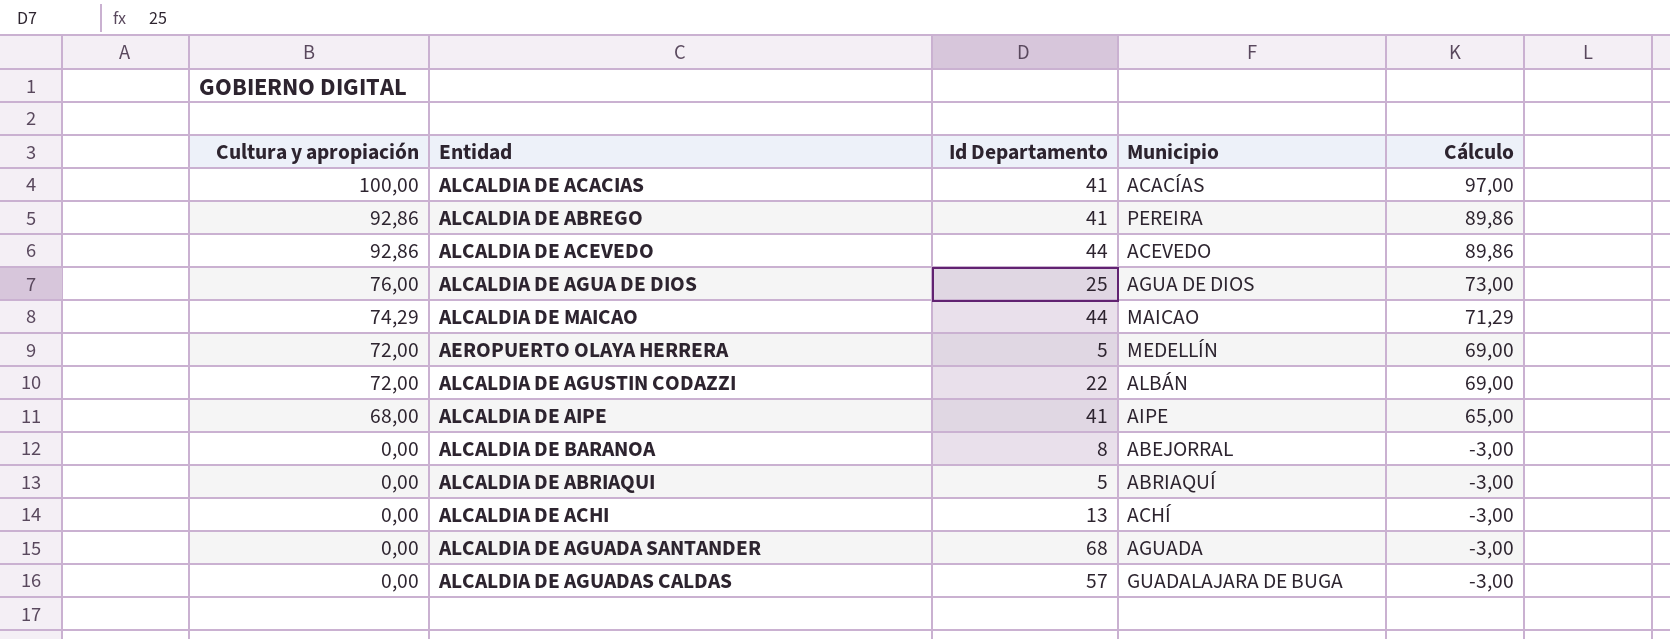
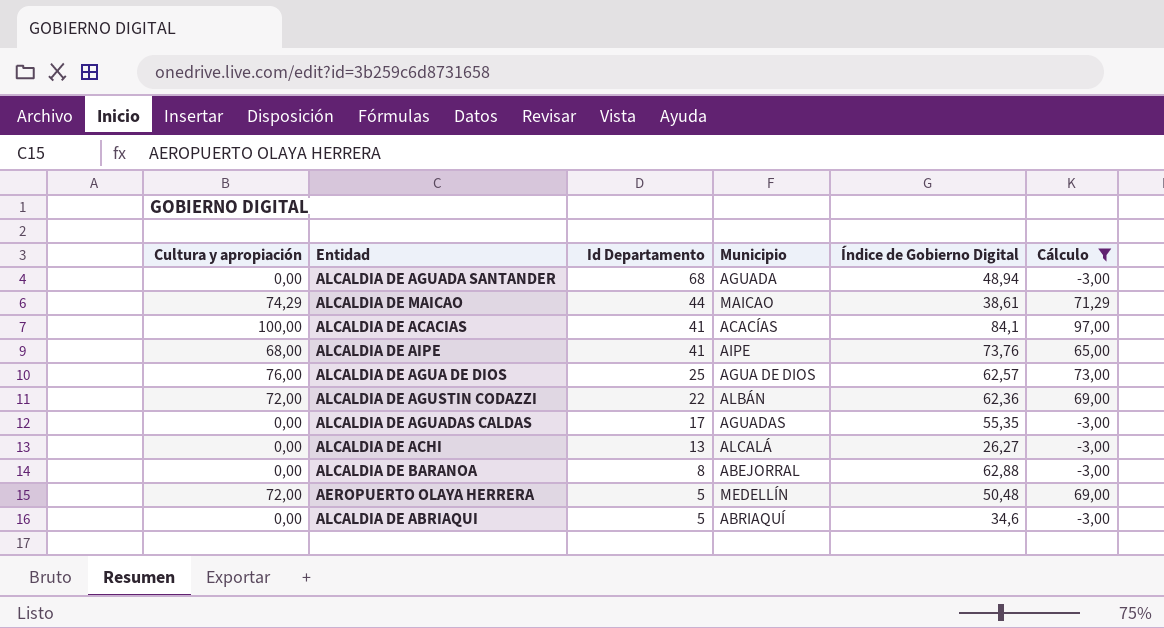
filter: none -> Cálculo != 89,86
row order: Cultura y apropiación descending -> Id Departamento descending
column Índice de Gobierno Digital | position: none -> 5
ALCALDIA DE AGUADAS CALDAS | Id Departamento: 57 -> 17
ALCALDIA DE AGUADAS CALDAS | Municipio: GUADALAJARA DE BUGA -> AGUADAS
ALCALDIA DE ACHI | Municipio: ACHÍ -> ALCALÁ

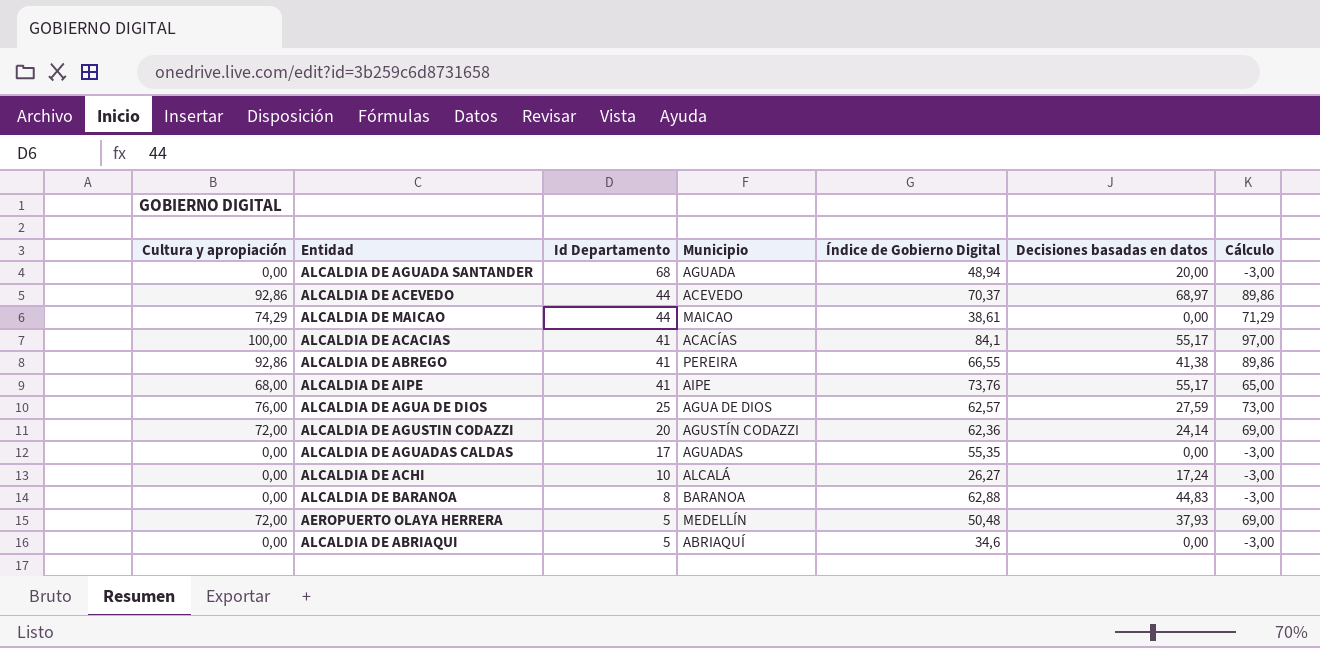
filter: Cálculo != 89,86 -> none
column Decisiones basadas en datos | position: none -> 6
ALCALDIA DE AGUSTIN CODAZZI | Id Departamento: 22 -> 20
ALCALDIA DE AGUSTIN CODAZZI | Municipio: ALBÁN -> AGUSTÍN CODAZZI
ALCALDIA DE ACHI | Id Departamento: 13 -> 10
ALCALDIA DE BARANOA | Municipio: ABEJORRAL -> BARANOA

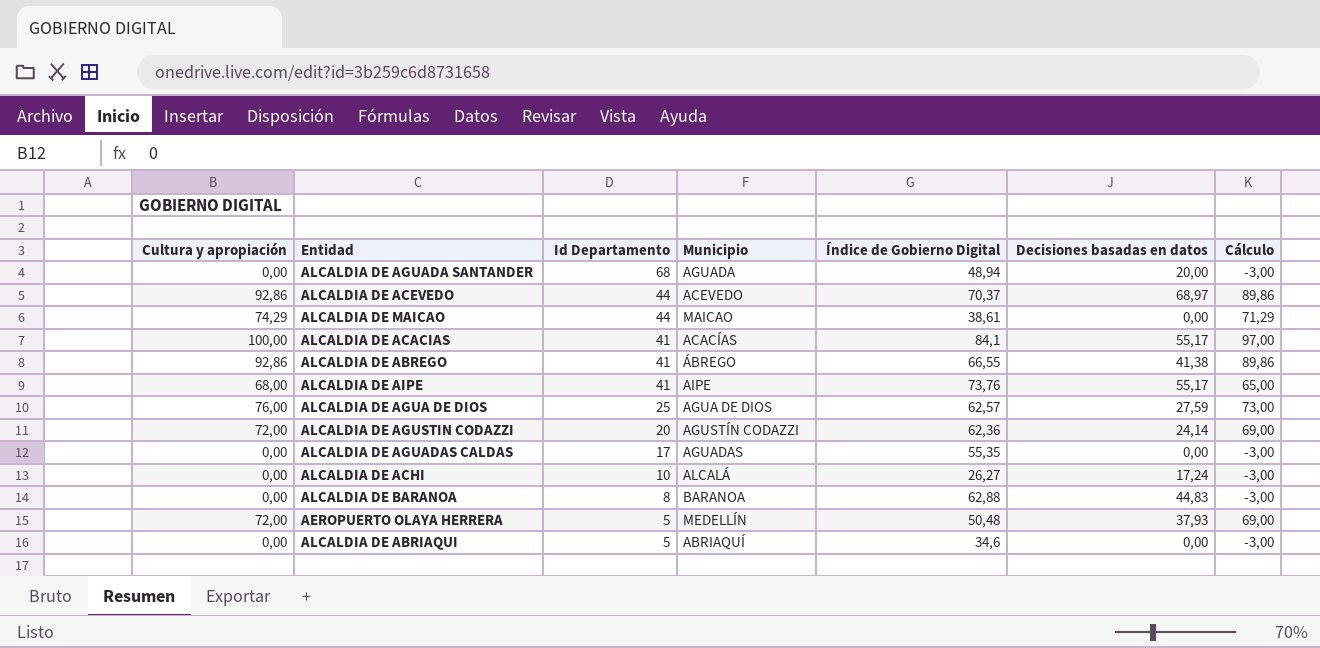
ALCALDIA DE ABREGO | Municipio: PEREIRA -> ÁBREGO

